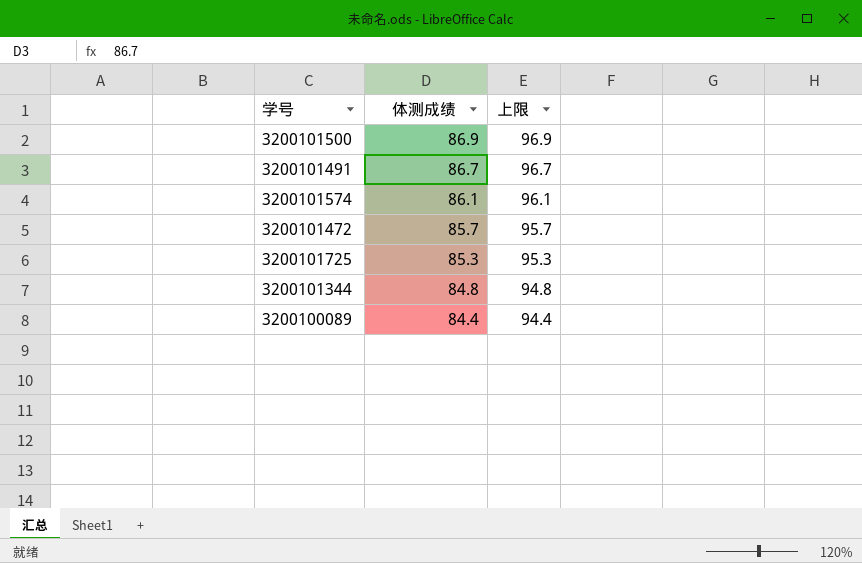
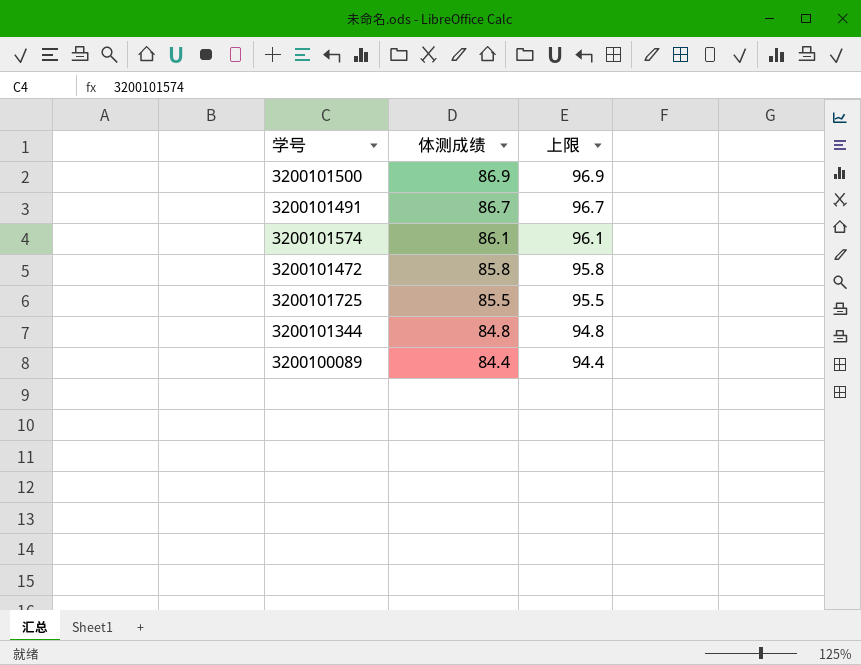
3200101472 | 体测成绩: 85.7 -> 85.8
3200101472 | 上限: 95.7 -> 95.8
3200101725 | 体测成绩: 85.3 -> 85.5
3200101725 | 上限: 95.3 -> 95.5

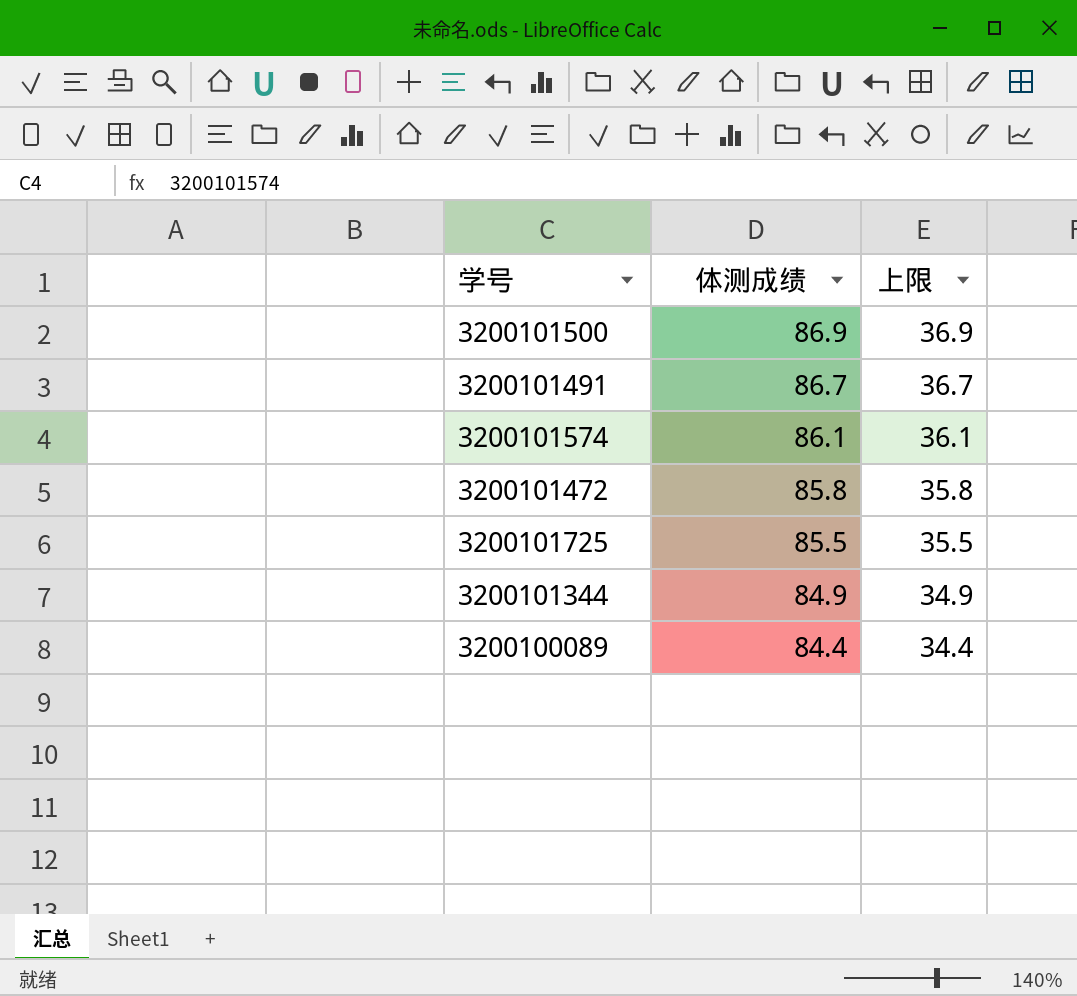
column 上限 | formula: [体测成绩] + 10 -> [体测成绩] - 50
3200101344 | 体测成绩: 84.8 -> 84.9

